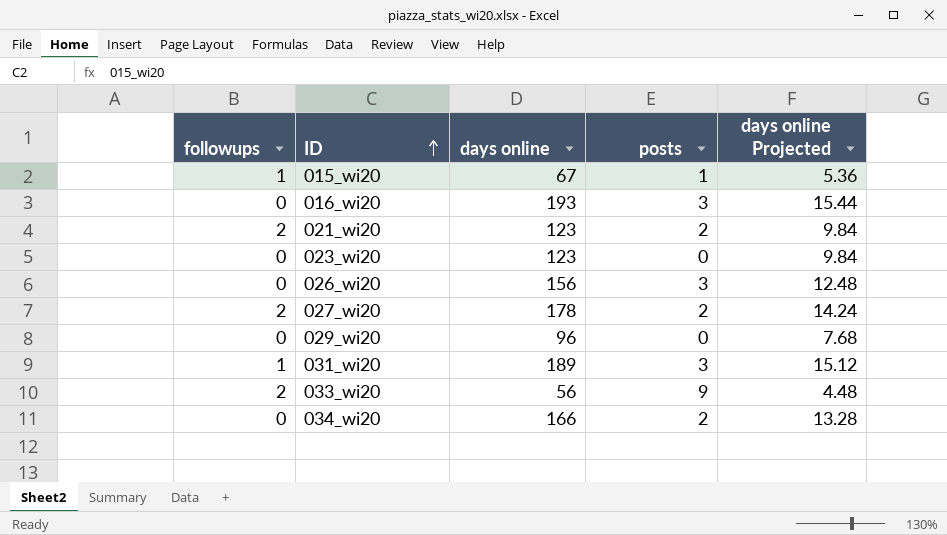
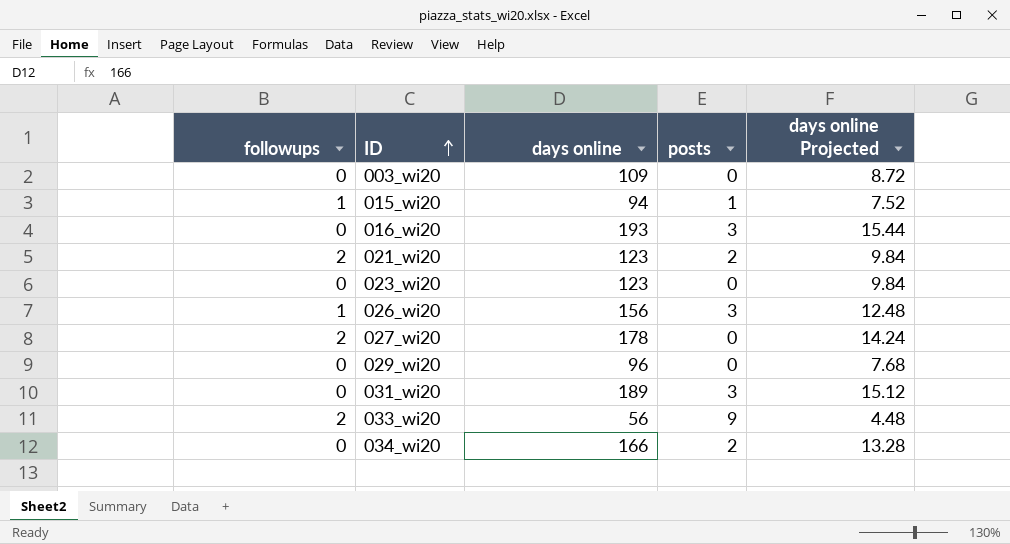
row 003_wi20: none -> 0 | 109 | 0 | 8.72
015_wi20 | days online: 67 -> 94
015_wi20 | days online Projected: 5.36 -> 7.52
026_wi20 | followups: 0 -> 1
027_wi20 | posts: 2 -> 0
031_wi20 | followups: 1 -> 0

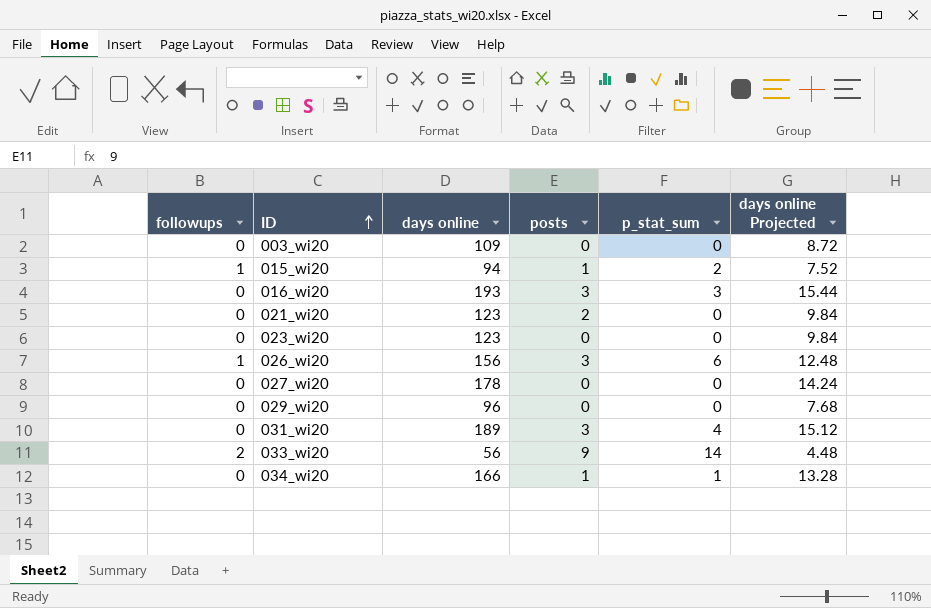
column p_stat_sum | position: none -> 5
021_wi20 | followups: 2 -> 0
027_wi20 | followups: 2 -> 0
034_wi20 | posts: 2 -> 1

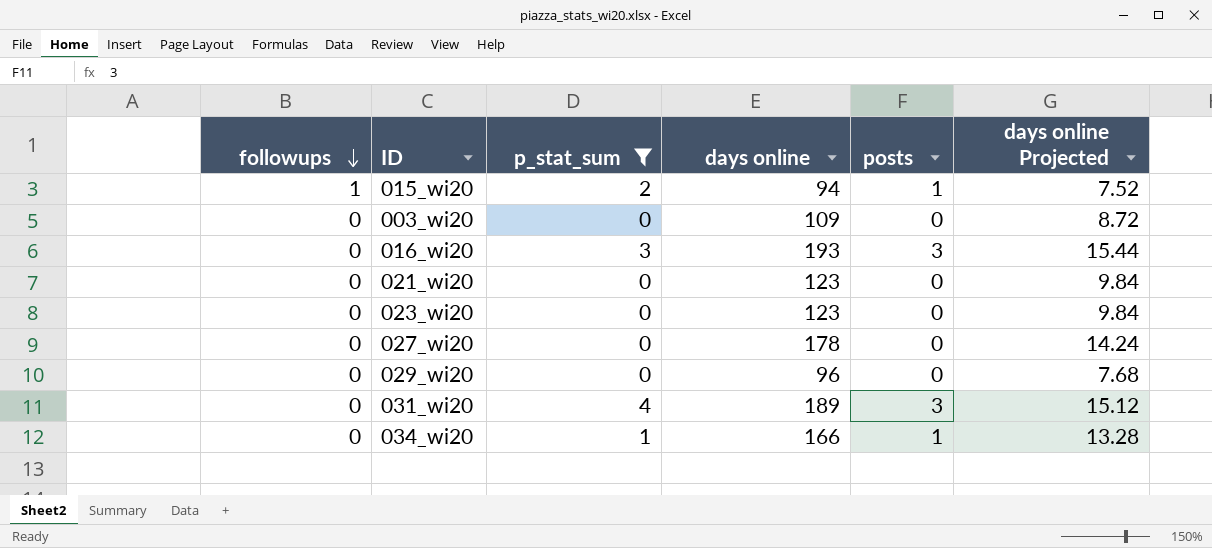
filter: none -> p_stat_sum <= 4
row order: ID ascending -> followups descending
column p_stat_sum | position: 5 -> 3
021_wi20 | posts: 2 -> 0

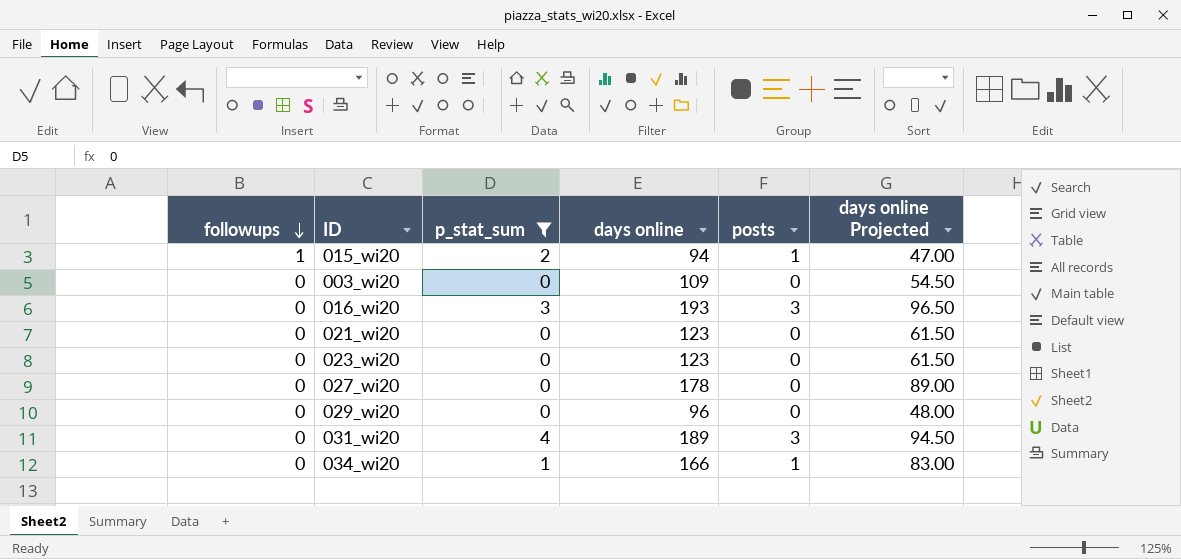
column days online Projected | formula: [days online] * 0.08 -> [days online] * 0.5

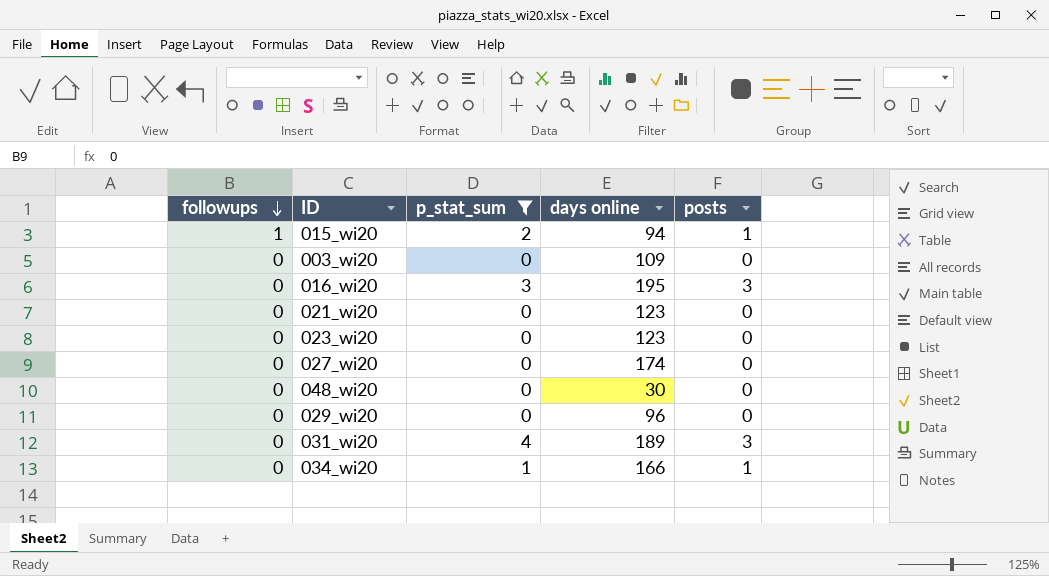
column days online Projected | formula: [days online] * 0.5 -> none
016_wi20 | days online: 193 -> 195
027_wi20 | days online: 178 -> 174
row 048_wi20: none -> 0 | 0 | 30 | 0

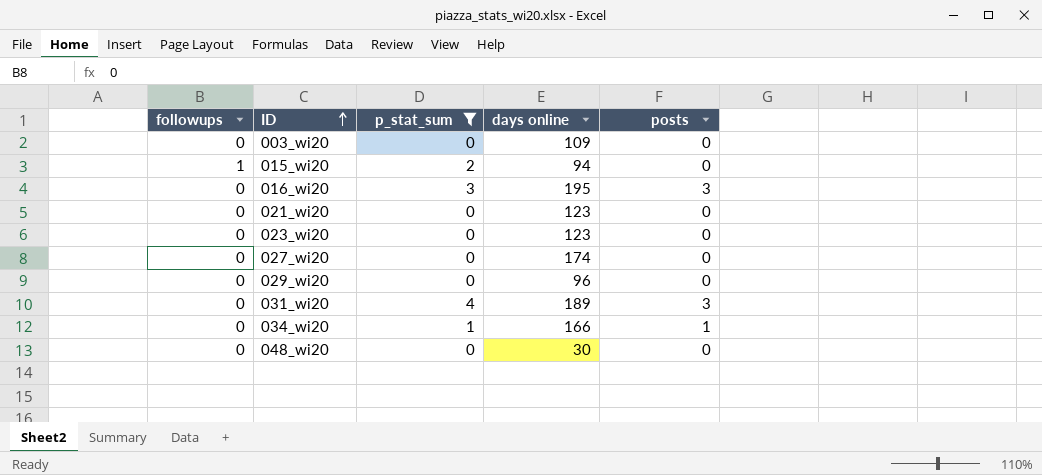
row order: followups descending -> ID ascending
015_wi20 | posts: 1 -> 0

